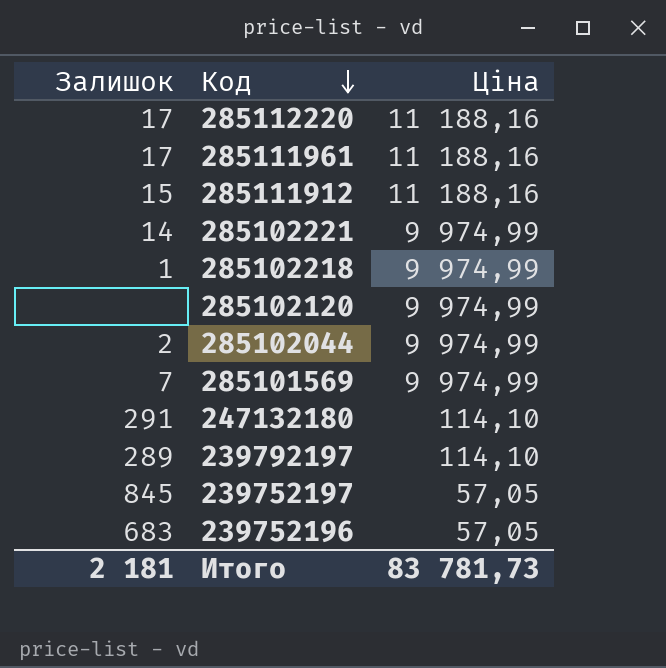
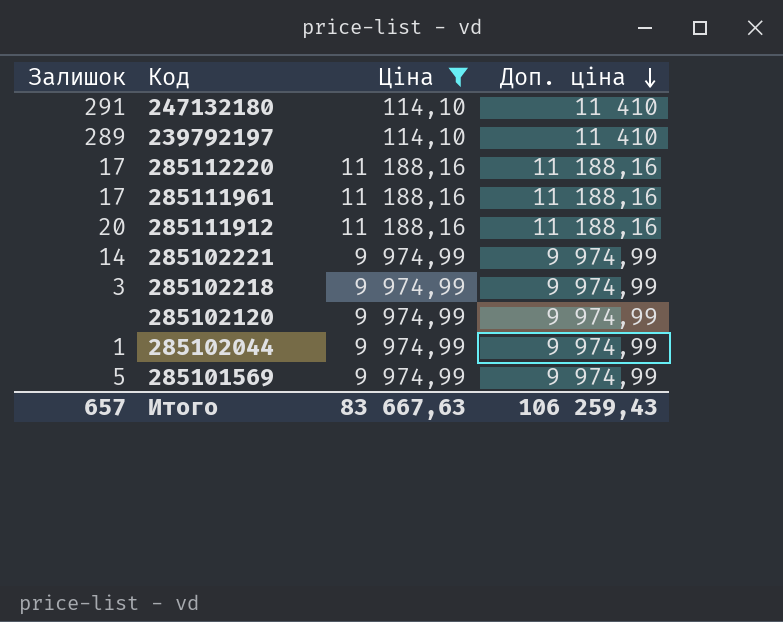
filter: none -> Ціна != 57,05
row order: Код descending -> Доп. ціна descending
column Доп. ціна | position: none -> 4
285111912 | Залишок: 15 -> 20
285102218 | Залишок: 1 -> 3
285102044 | Залишок: 2 -> 1
285101569 | Залишок: 7 -> 5
Итого | Залишок: 2 181 -> 657
Итого | Ціна: 83 781,73 -> 83 667,63

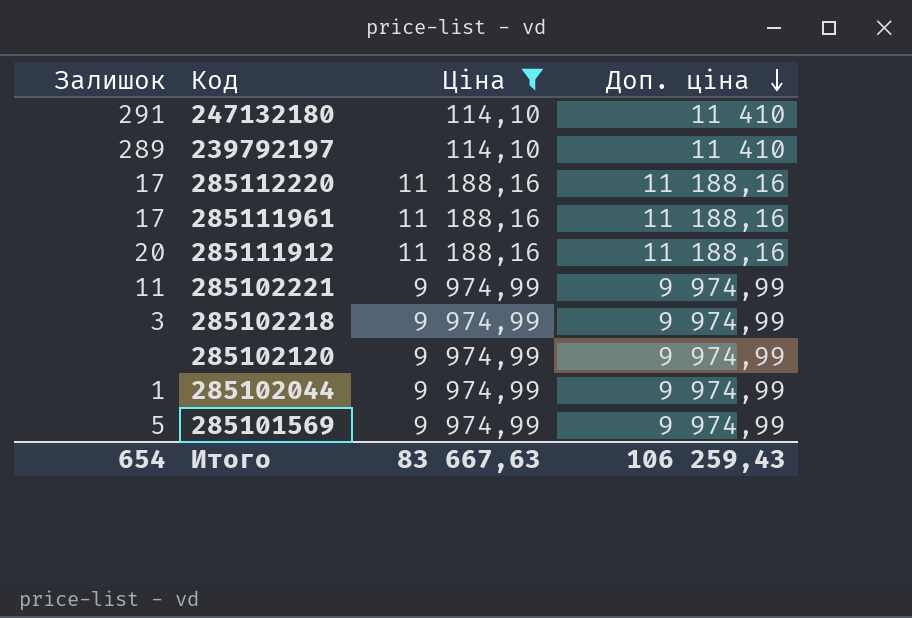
285102221 | Залишок: 14 -> 11
Итого | Залишок: 657 -> 654

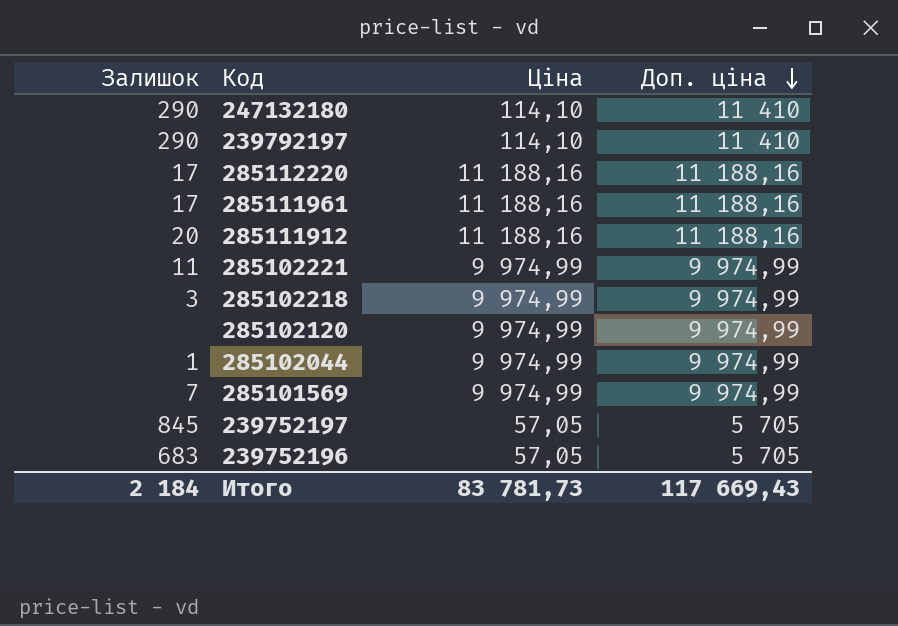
filter: Ціна != 57,05 -> none
247132180 | Залишок: 291 -> 290
239792197 | Залишок: 289 -> 290
285101569 | Залишок: 5 -> 7
Итого | Залишок: 654 -> 2 184
Итого | Ціна: 83 667,63 -> 83 781,73
Итого | Доп. ціна: 106 259,43 -> 117 669,43

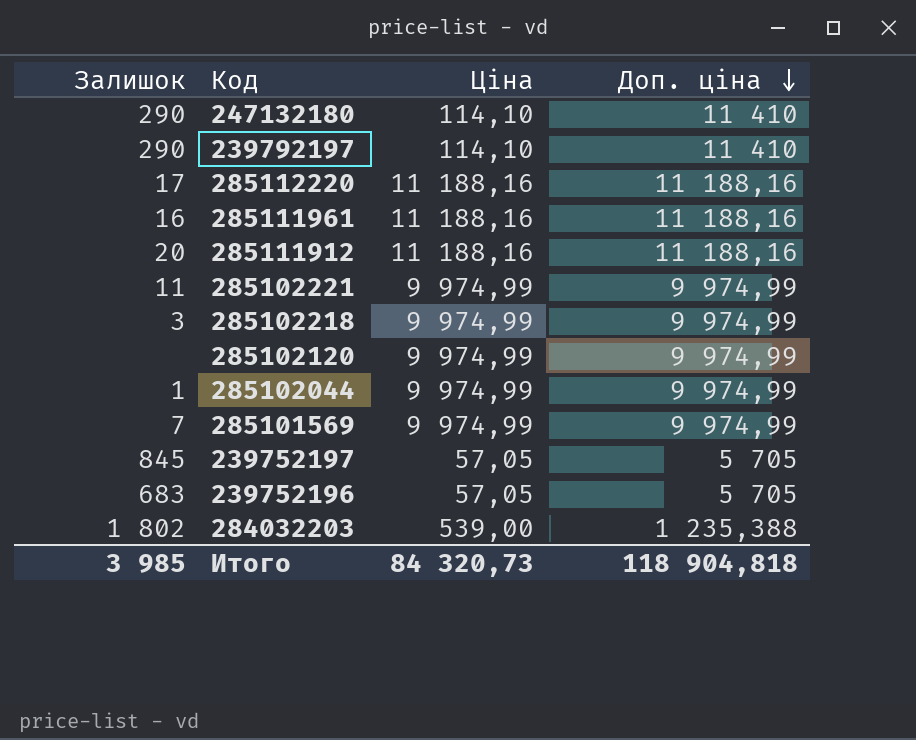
285111961 | Залишок: 17 -> 16
row 284032203: none -> 1 802 | 539,00 | 1 235,388
Итого | Залишок: 2 184 -> 3 985
Итого | Ціна: 83 781,73 -> 84 320,73
Итого | Доп. ціна: 117 669,43 -> 118 904,818

